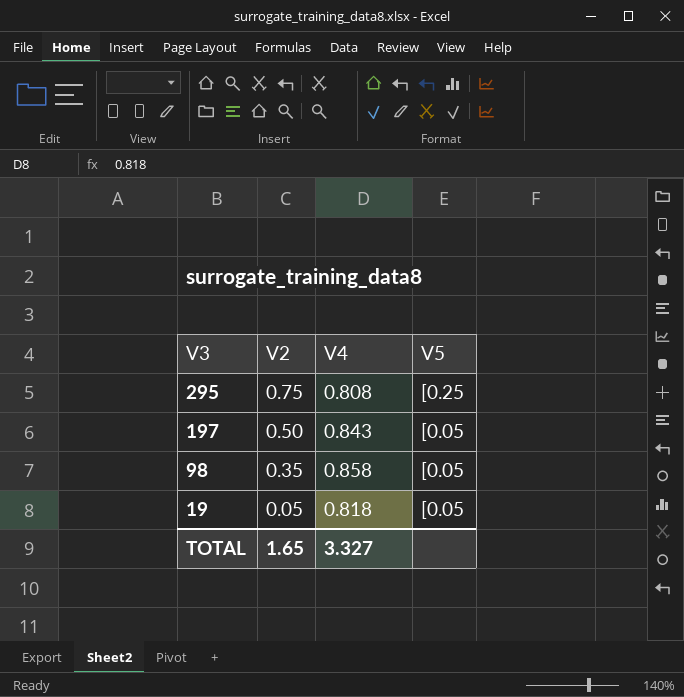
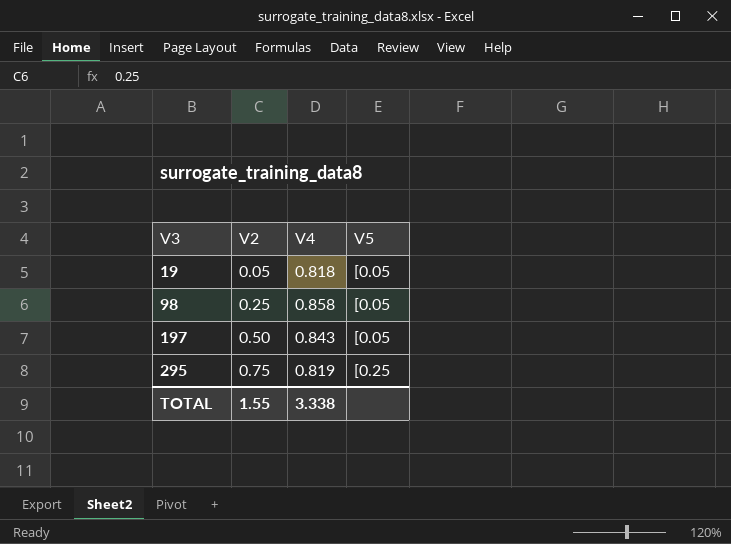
row order: V3 descending -> V3 ascending
98 | V2: 0.35 -> 0.25
295 | V4: 0.808 -> 0.819
TOTAL | V2: 1.65 -> 1.55
TOTAL | V4: 3.327 -> 3.338

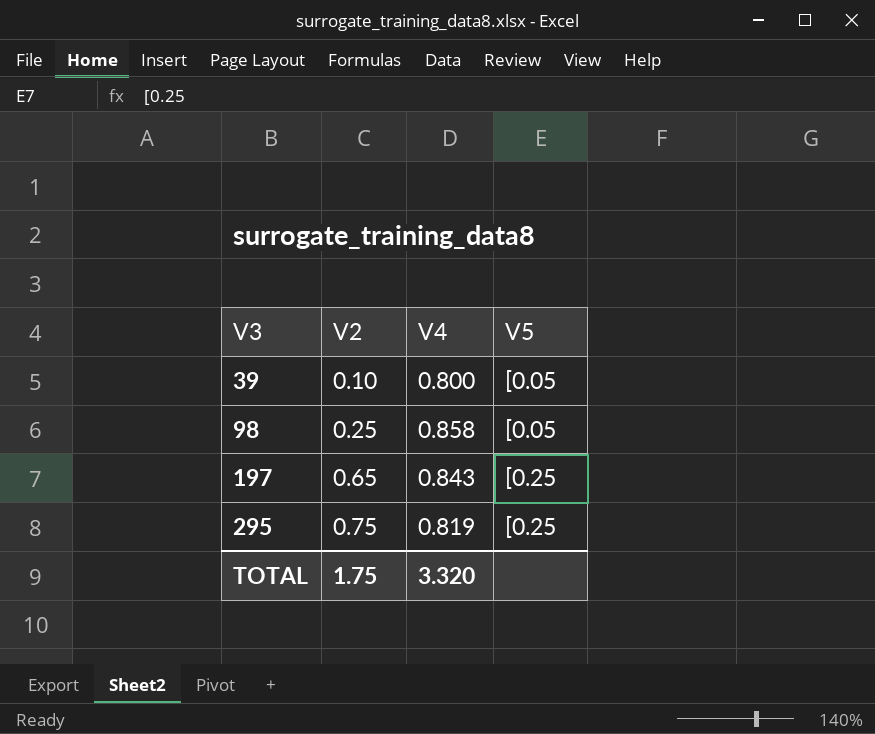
row 19: 0.05 | 0.818 | [0.05 -> none
row 39: none -> 0.10 | 0.800 | [0.05
197 | V2: 0.50 -> 0.65
197 | V5: [0.05 -> [0.25
TOTAL | V2: 1.55 -> 1.75
TOTAL | V4: 3.338 -> 3.320

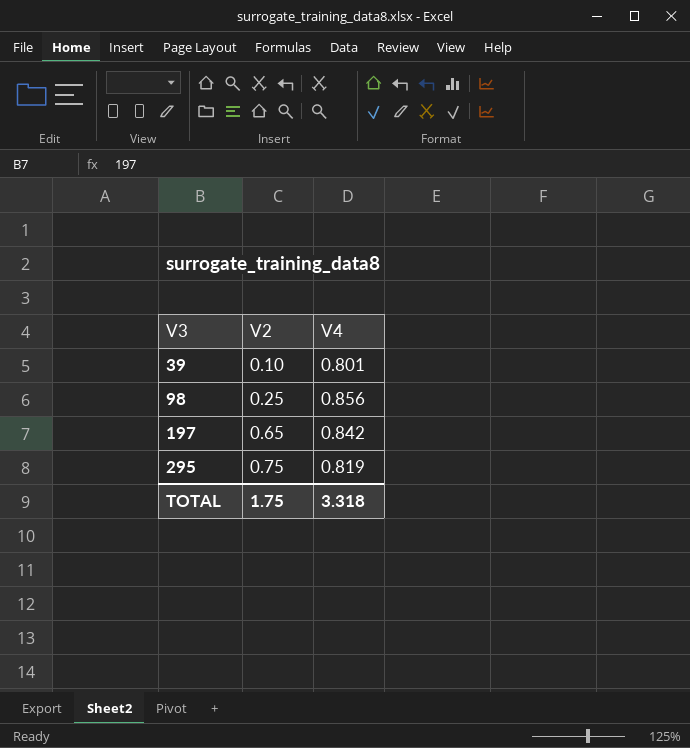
column V5 | position: 4 -> none
39 | V4: 0.800 -> 0.801
98 | V4: 0.858 -> 0.856
197 | V4: 0.843 -> 0.842
TOTAL | V4: 3.320 -> 3.318

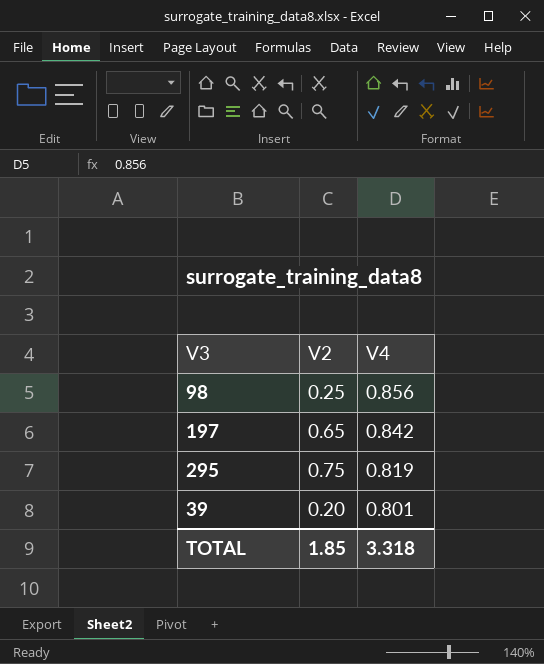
row order: V3 ascending -> V4 descending
39 | V2: 0.10 -> 0.20
TOTAL | V2: 1.75 -> 1.85

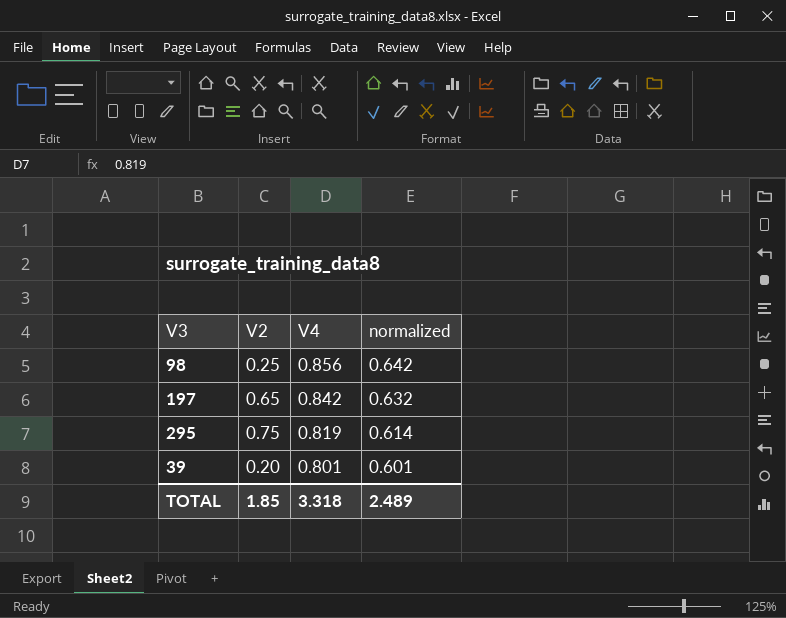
column normalized | formula: none -> [V4] * 0.75

